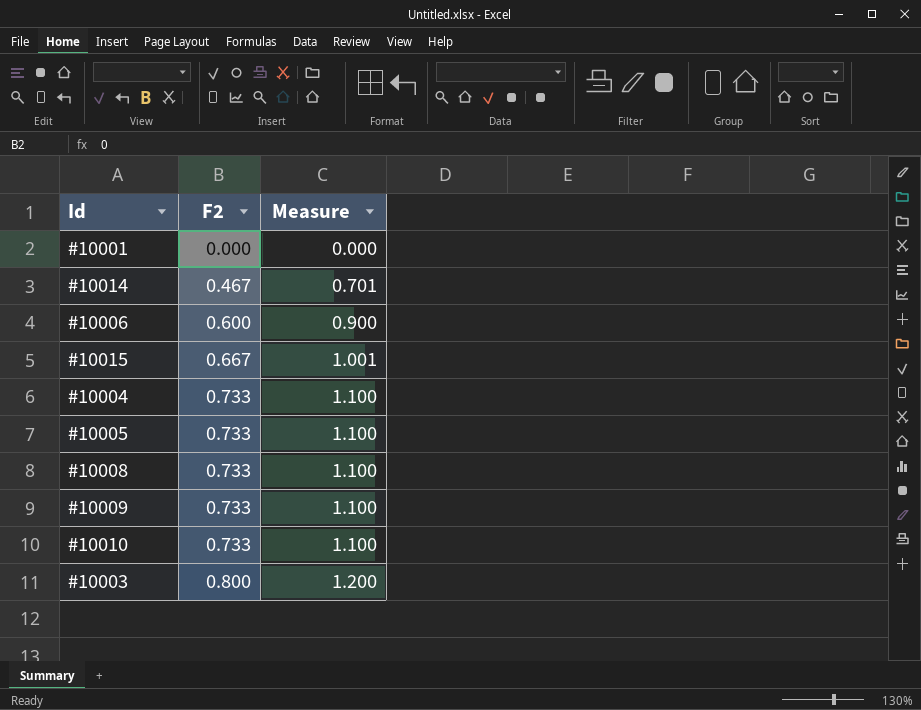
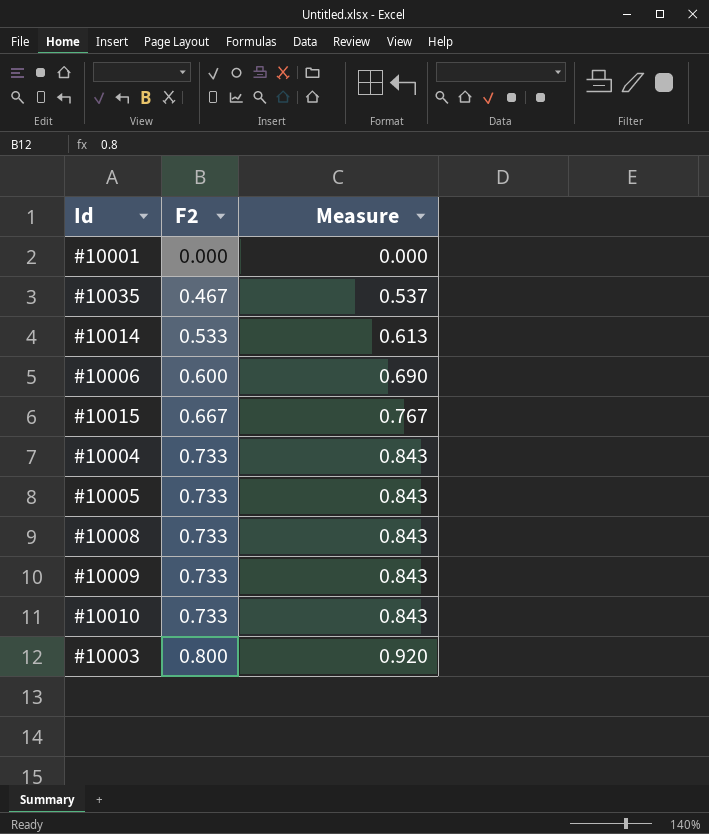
column Measure | formula: [F2] * 1.5 -> [F2] * 1.15
row #10035: none -> 0.467 | 0.537
#10014 | F2: 0.467 -> 0.533

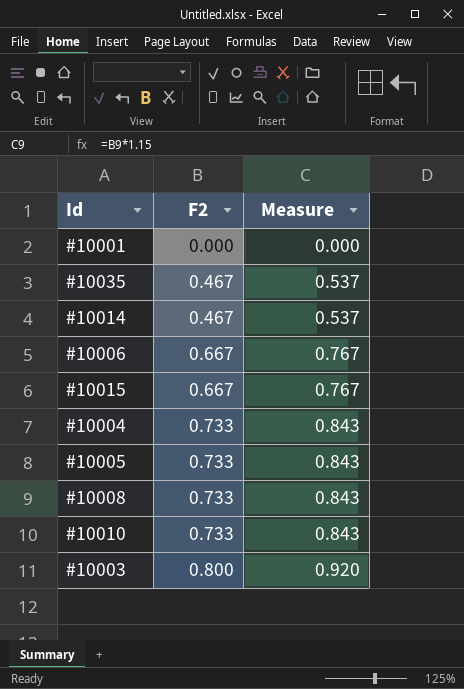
row #10009: 0.733 | 0.843 -> none
#10014 | F2: 0.533 -> 0.467
#10014 | Measure: 0.613 -> 0.537
#10006 | F2: 0.600 -> 0.667
#10006 | Measure: 0.690 -> 0.767

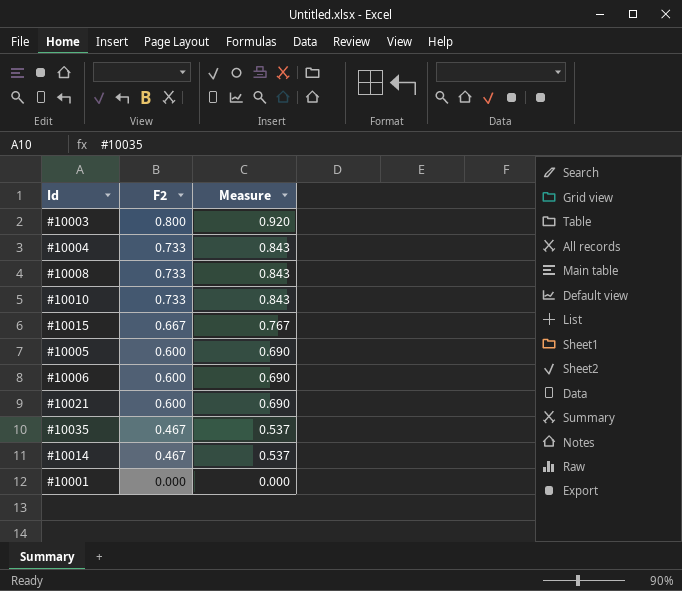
row order: F2 ascending -> F2 descending
#10005 | F2: 0.733 -> 0.600
#10005 | Measure: 0.843 -> 0.690
#10006 | F2: 0.667 -> 0.600
#10006 | Measure: 0.767 -> 0.690
row #10021: none -> 0.600 | 0.690

